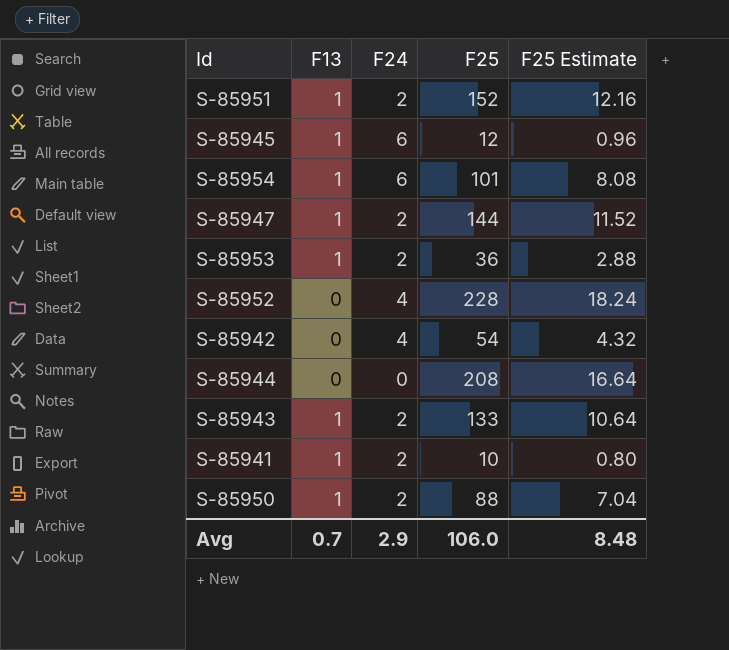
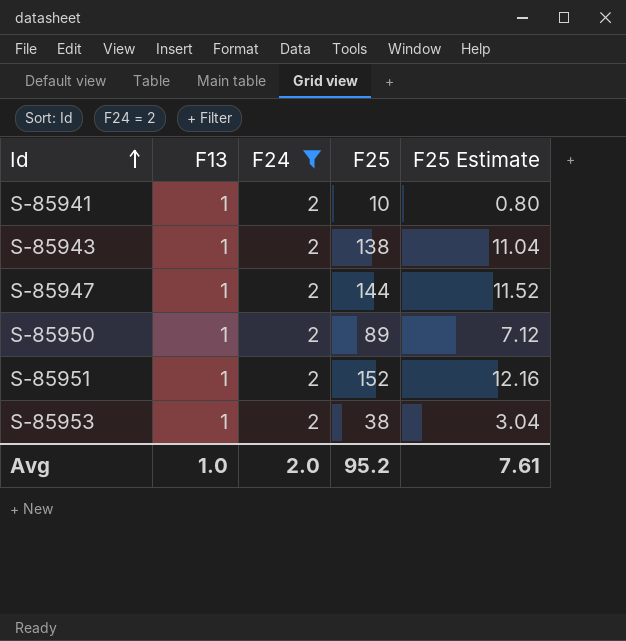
filter: none -> F24 = 2
row order: none -> Id ascending
S-85943 | F25: 133 -> 138
S-85943 | F25 Estimate: 10.64 -> 11.04
S-85950 | F25: 88 -> 89
S-85950 | F25 Estimate: 7.04 -> 7.12
S-85953 | F25: 36 -> 38
S-85953 | F25 Estimate: 2.88 -> 3.04
Avg | F13: 0.7 -> 1.0
Avg | F24: 2.9 -> 2.0
Avg | F25: 106.0 -> 95.2
Avg | F25 Estimate: 8.48 -> 7.61

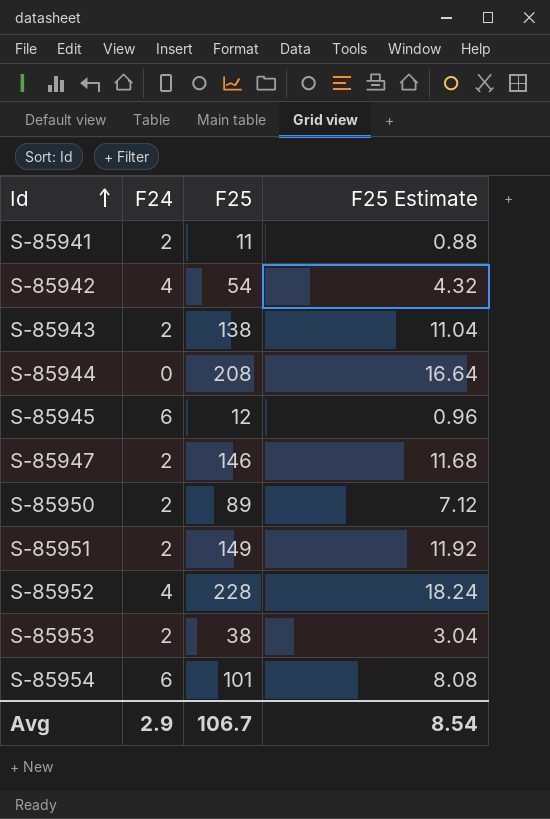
filter: F24 = 2 -> none
column F13 | position: 2 -> none
S-85941 | F25: 10 -> 11
S-85941 | F25 Estimate: 0.80 -> 0.88
S-85947 | F25: 144 -> 146
S-85947 | F25 Estimate: 11.52 -> 11.68
S-85951 | F25: 152 -> 149
S-85951 | F25 Estimate: 12.16 -> 11.92
Avg | F24: 2.0 -> 2.9
Avg | F25: 95.2 -> 106.7
Avg | F25 Estimate: 7.61 -> 8.54

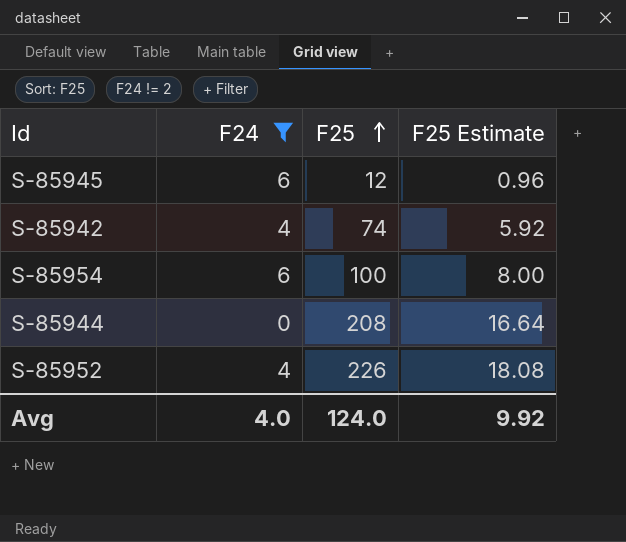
filter: none -> F24 != 2
row order: Id ascending -> F25 ascending
S-85942 | F25: 54 -> 74
S-85942 | F25 Estimate: 4.32 -> 5.92
S-85954 | F25: 101 -> 100
S-85954 | F25 Estimate: 8.08 -> 8.00
S-85952 | F25: 228 -> 226
S-85952 | F25 Estimate: 18.24 -> 18.08
Avg | F24: 2.9 -> 4.0
Avg | F25: 106.7 -> 124.0
Avg | F25 Estimate: 8.54 -> 9.92

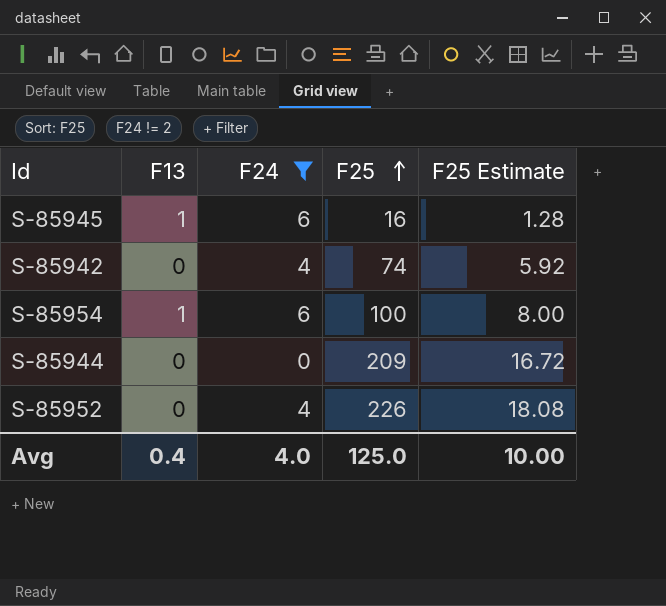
column F13 | position: none -> 2
S-85945 | F25: 12 -> 16
S-85945 | F25 Estimate: 0.96 -> 1.28
S-85944 | F25: 208 -> 209
S-85944 | F25 Estimate: 16.64 -> 16.72
Avg | F25: 124.0 -> 125.0
Avg | F25 Estimate: 9.92 -> 10.00

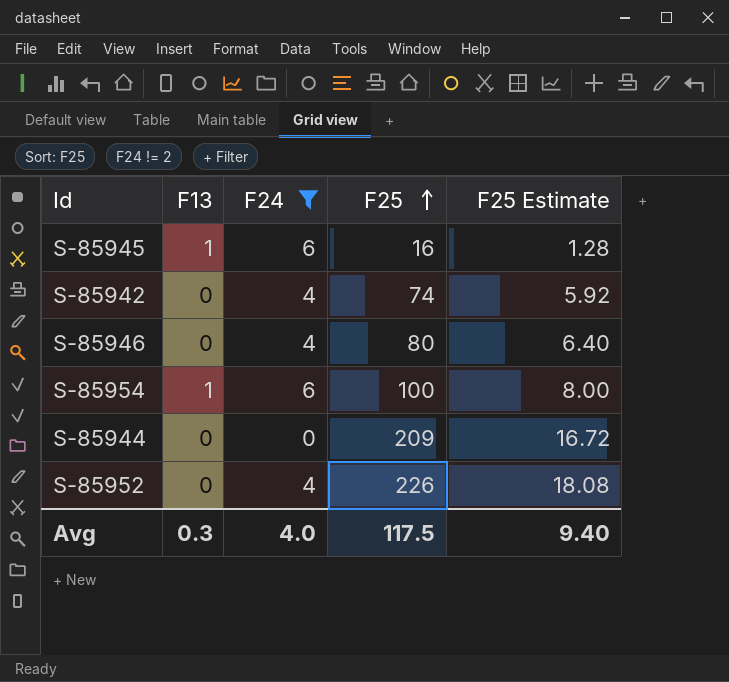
row S-85946: none -> 0 | 4 | 80 | 6.40
Avg | F13: 0.4 -> 0.3
Avg | F25: 125.0 -> 117.5
Avg | F25 Estimate: 10.00 -> 9.40

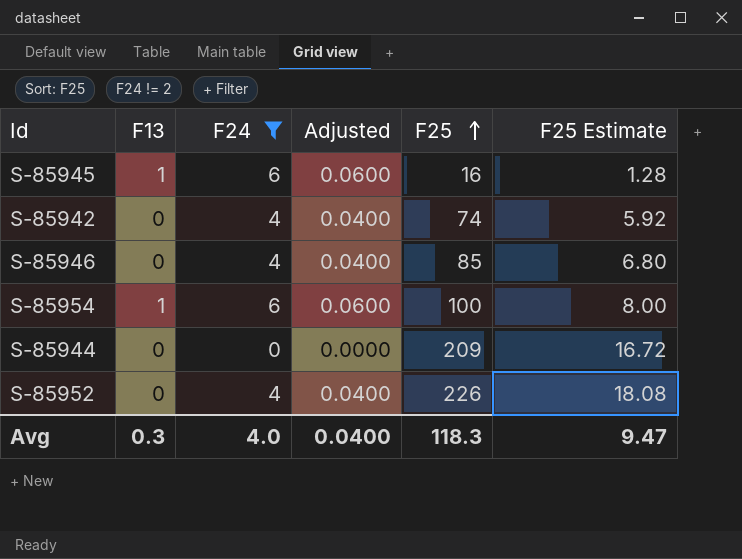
column Adjusted | formula: none -> [F24] * 0.01
S-85946 | F25: 80 -> 85
S-85946 | F25 Estimate: 6.40 -> 6.80
Avg | F25: 117.5 -> 118.3
Avg | F25 Estimate: 9.40 -> 9.47

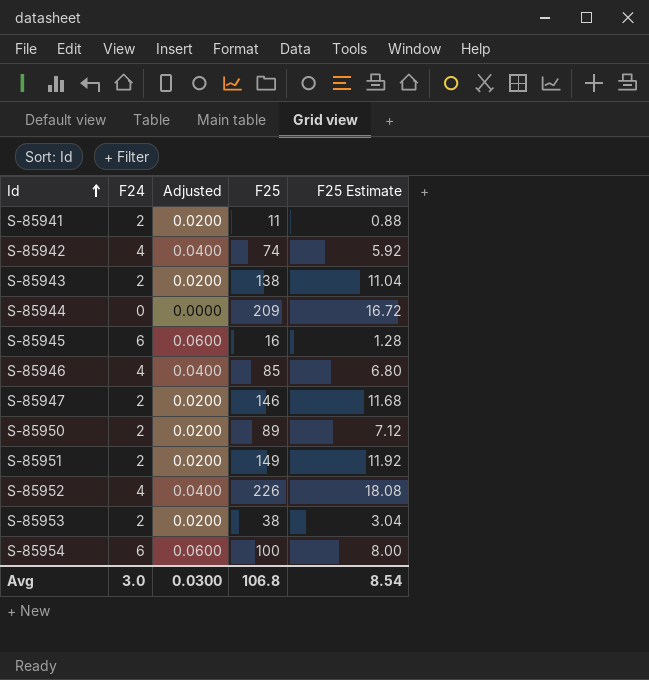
filter: F24 != 2 -> none
row order: F25 ascending -> Id ascending
column F13 | position: 2 -> none
Avg | F24: 4.0 -> 3.0
Avg | Adjusted: 0.0400 -> 0.0300
Avg | F25: 118.3 -> 106.8
Avg | F25 Estimate: 9.47 -> 8.54

